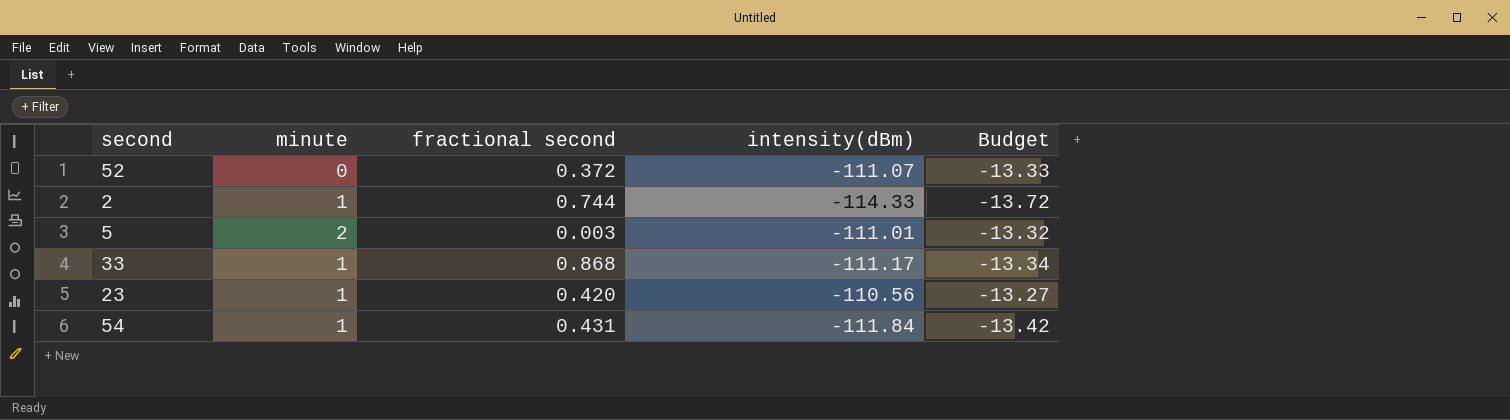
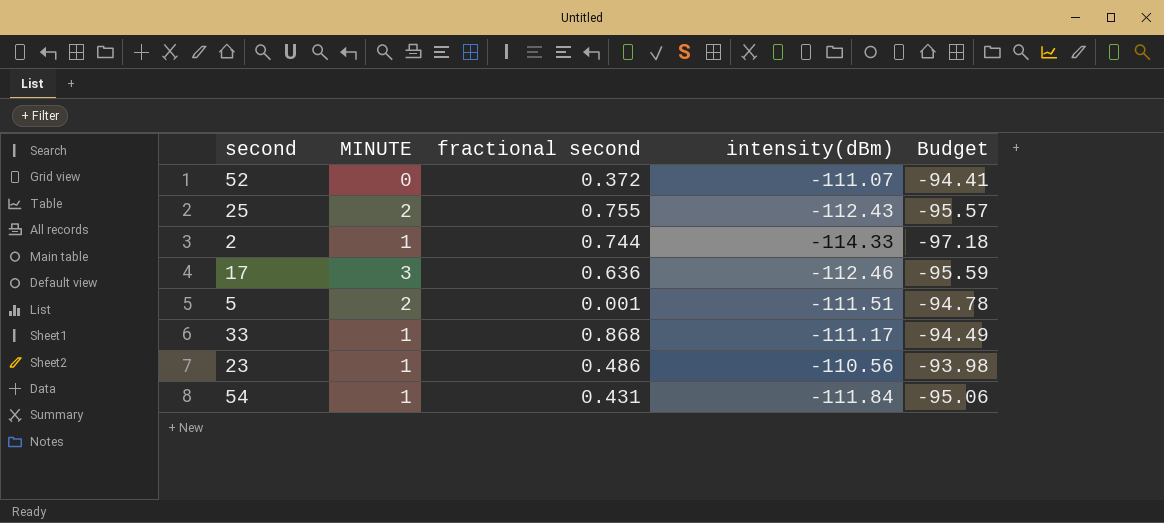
column name: minute -> MINUTE
column Budget | formula: [intensity(dBm)] * 0.12 -> [intensity(dBm)] * 0.85
row 25: none -> 2 | 0.755 | -112.43 | -95.57
row 17: none -> 3 | 0.636 | -112.46 | -95.59
5 | fractional second: 0.003 -> 0.001
5 | intensity(dBm): -111.01 -> -111.51
23 | fractional second: 0.420 -> 0.486

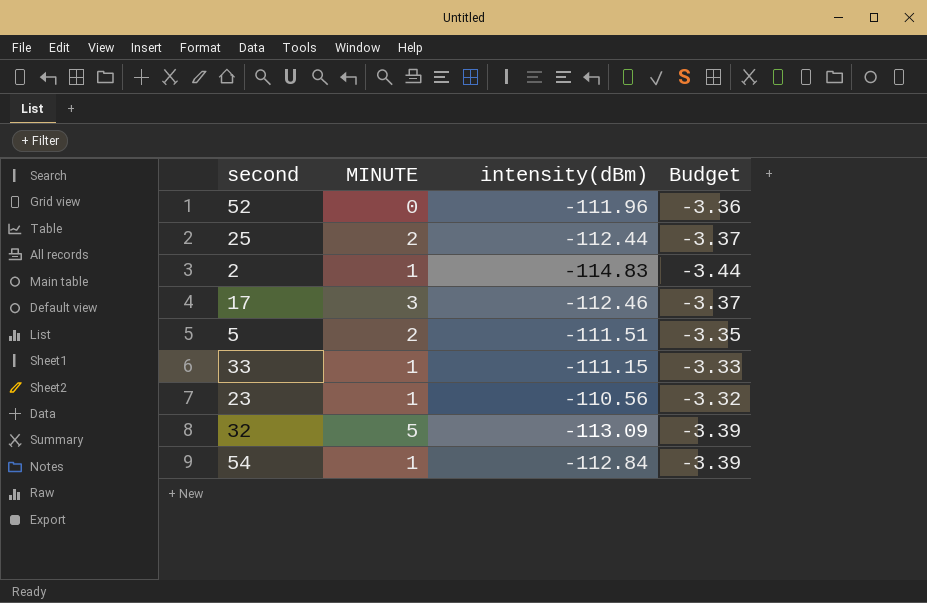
column fractional second | position: 3 -> none
column Budget | formula: [intensity(dBm)] * 0.85 -> [intensity(dBm)] * 0.03
52 | intensity(dBm): -111.07 -> -111.96
25 | intensity(dBm): -112.43 -> -112.44
2 | intensity(dBm): -114.33 -> -114.83
33 | intensity(dBm): -111.17 -> -111.15
row 32: none -> 5 | -113.09 | -3.39
54 | intensity(dBm): -111.84 -> -112.84

